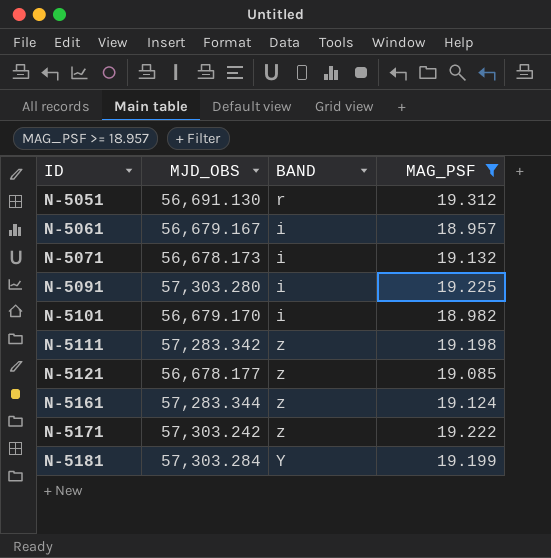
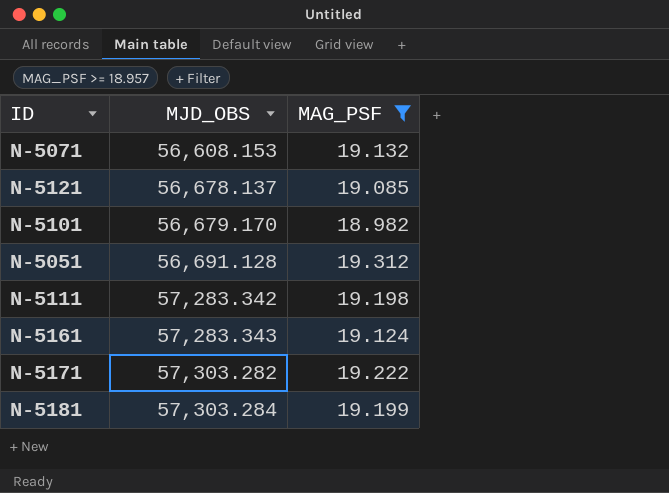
row order: ID ascending -> MJD_OBS ascending
column BAND | position: 3 -> none
row N-5061: 56,679.167 | i | 18.957 -> none
row N-5091: 57,303.280 | i | 19.225 -> none
N-5071 | MJD_OBS: 56,678.173 -> 56,608.153
N-5121 | MJD_OBS: 56,678.177 -> 56,678.137
N-5051 | MJD_OBS: 56,691.130 -> 56,691.128
N-5161 | MJD_OBS: 57,283.344 -> 57,283.343
N-5171 | MJD_OBS: 57,303.242 -> 57,303.282

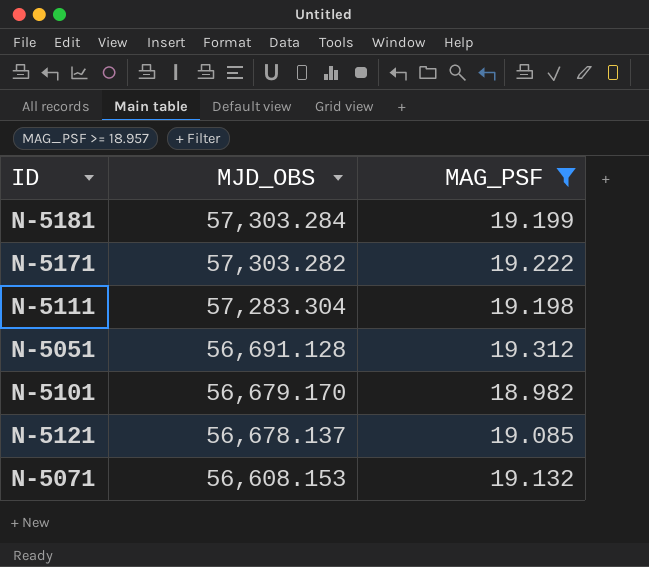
row order: MJD_OBS ascending -> MJD_OBS descending
row N-5161: 57,283.343 | 19.124 -> none
N-5111 | MJD_OBS: 57,283.342 -> 57,283.304

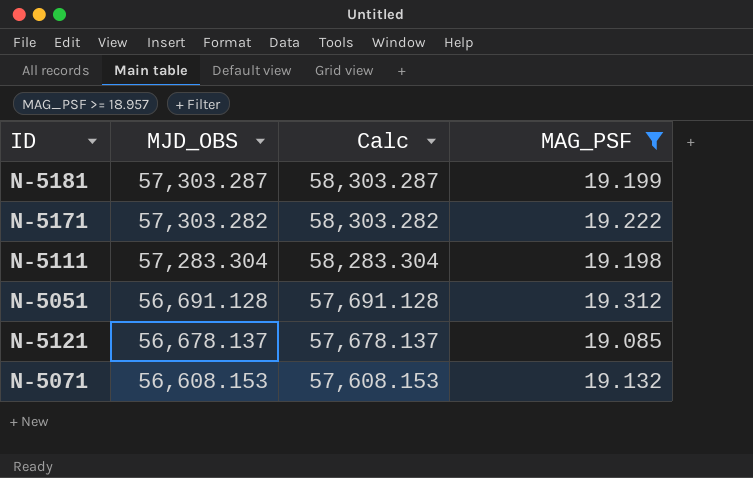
column Calc | formula: none -> [MJD_OBS] + 1000
row N-5101: 56,679.170 | 18.982 -> none
N-5181 | MJD_OBS: 57,303.284 -> 57,303.287

